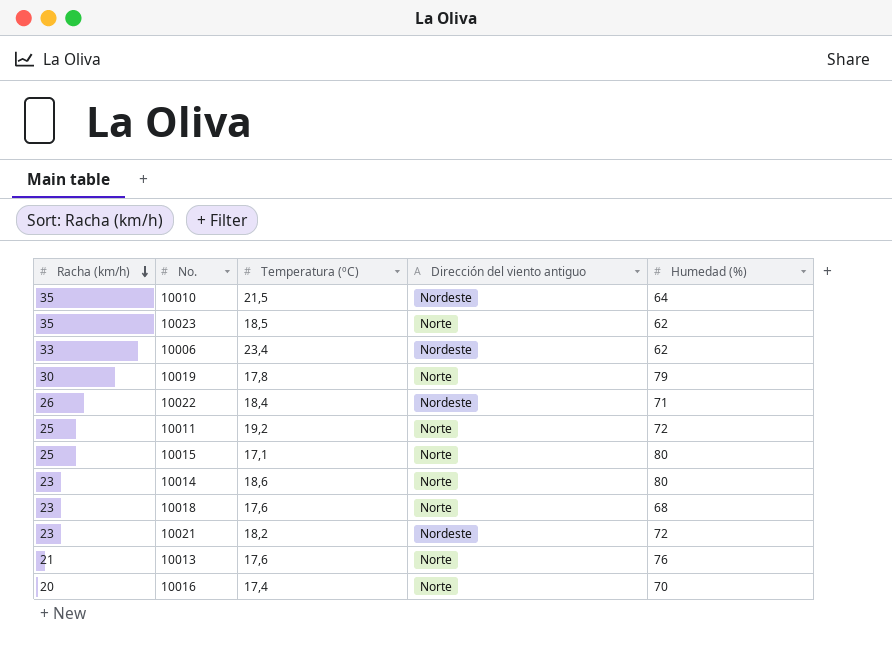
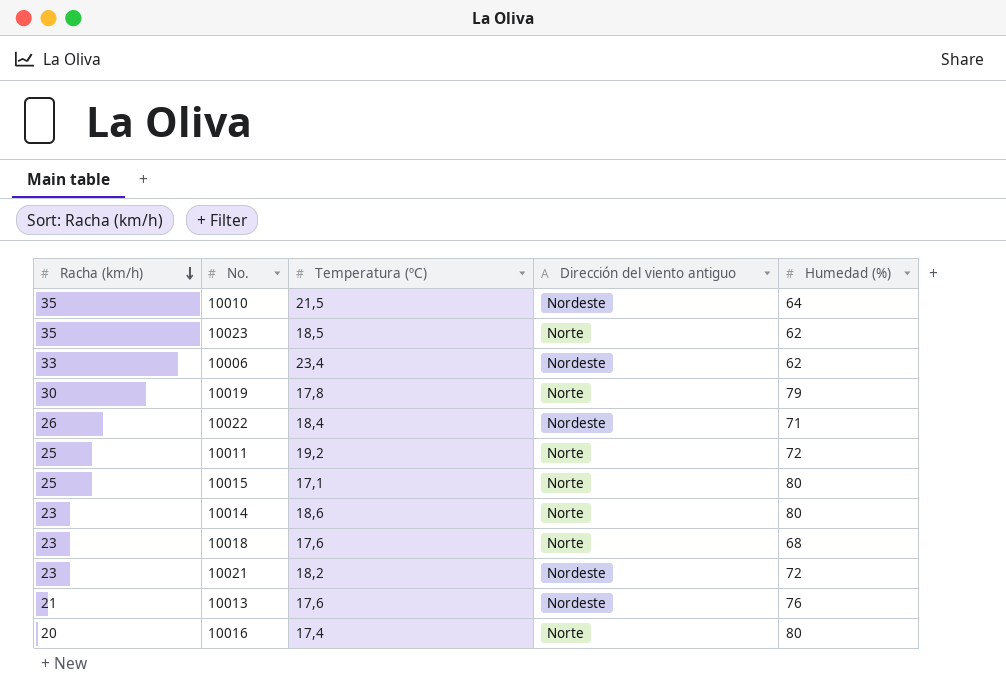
10013 | Dirección del viento antiguo: Norte -> Nordeste
10016 | Humedad (%): 70 -> 80

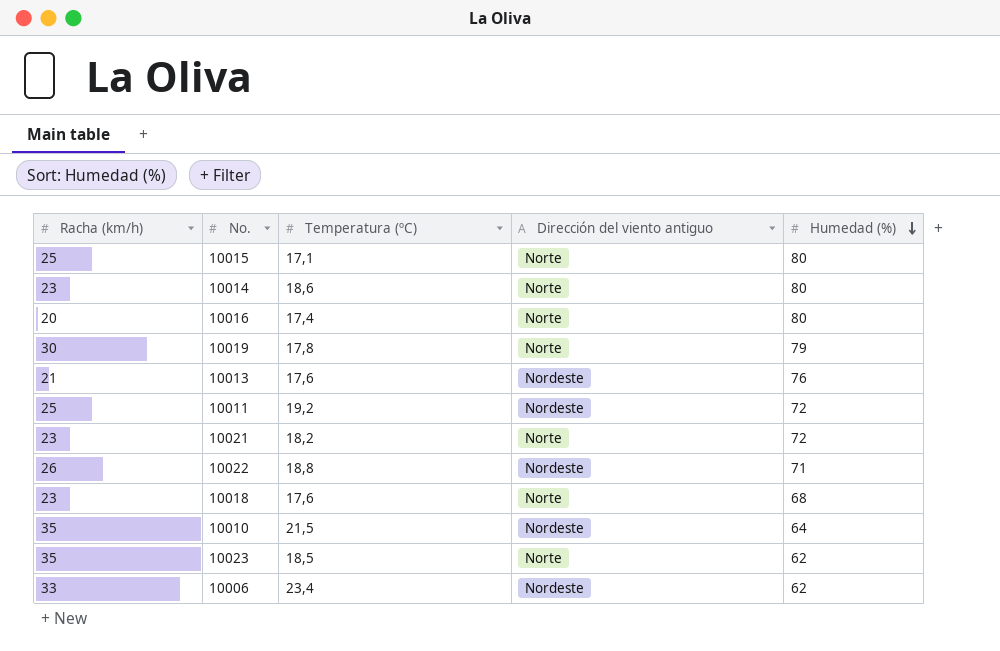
row order: Racha (km/h) descending -> Humedad (%) descending
10011 | Dirección del viento antiguo: Norte -> Nordeste
10021 | Dirección del viento antiguo: Nordeste -> Norte
10022 | Temperatura (ºC): 18,4 -> 18,8

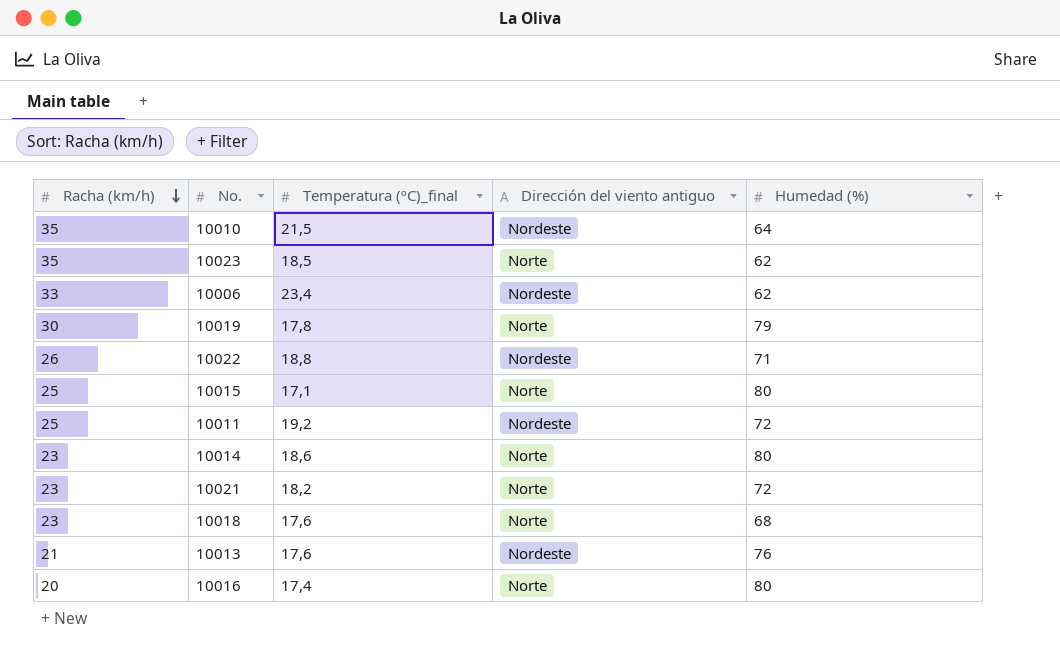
row order: Humedad (%) descending -> Racha (km/h) descending
column name: Temperatura (ºC) -> Temperatura (ºC)_final

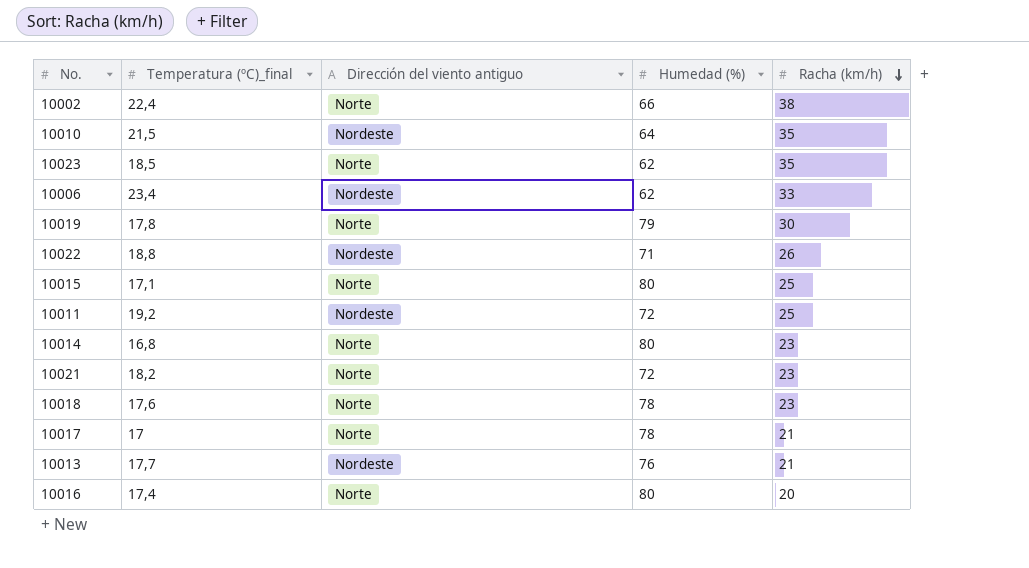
column Racha (km/h) | position: 1 -> 5
row 10002: none -> 22,4 | Norte | 66 | 38
10014 | Temperatura (ºC)_final: 18,6 -> 16,8
10018 | Humedad (%): 68 -> 78
row 10017: none -> 17 | Norte | 78 | 21
10013 | Temperatura (ºC)_final: 17,6 -> 17,7

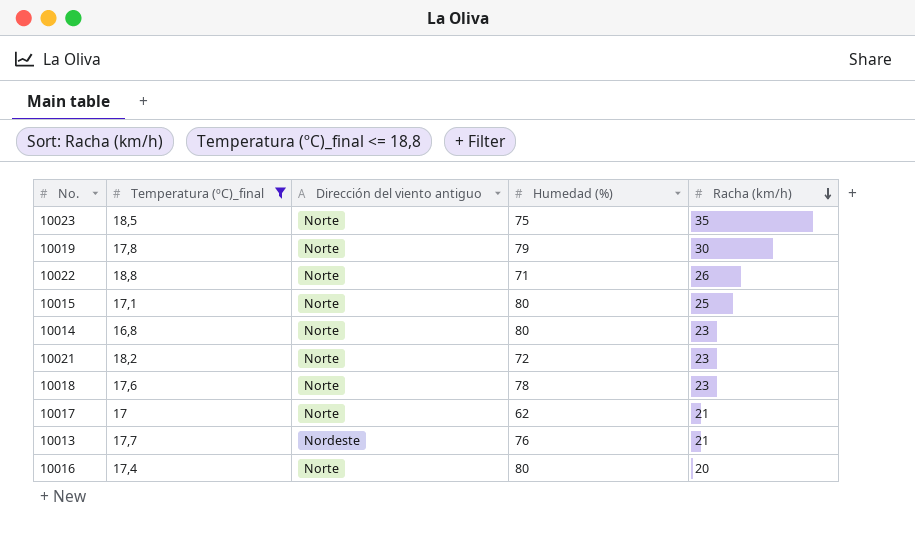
filter: none -> Temperatura (ºC)_final <= 18,8
10023 | Humedad (%): 62 -> 75
10022 | Dirección del viento antiguo: Nordeste -> Norte
10017 | Humedad (%): 78 -> 62

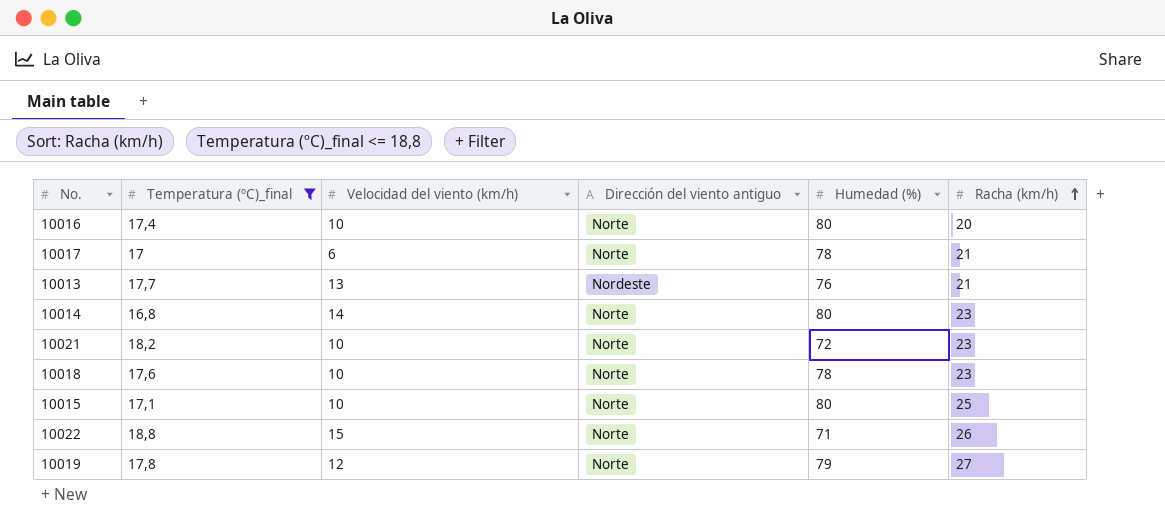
row order: Racha (km/h) descending -> Racha (km/h) ascending
column Velocidad del viento (km/h) | position: none -> 3
row 10023: 18,5 | Norte | 75 | 35 -> none
10017 | Humedad (%): 62 -> 78
10019 | Racha (km/h): 30 -> 27

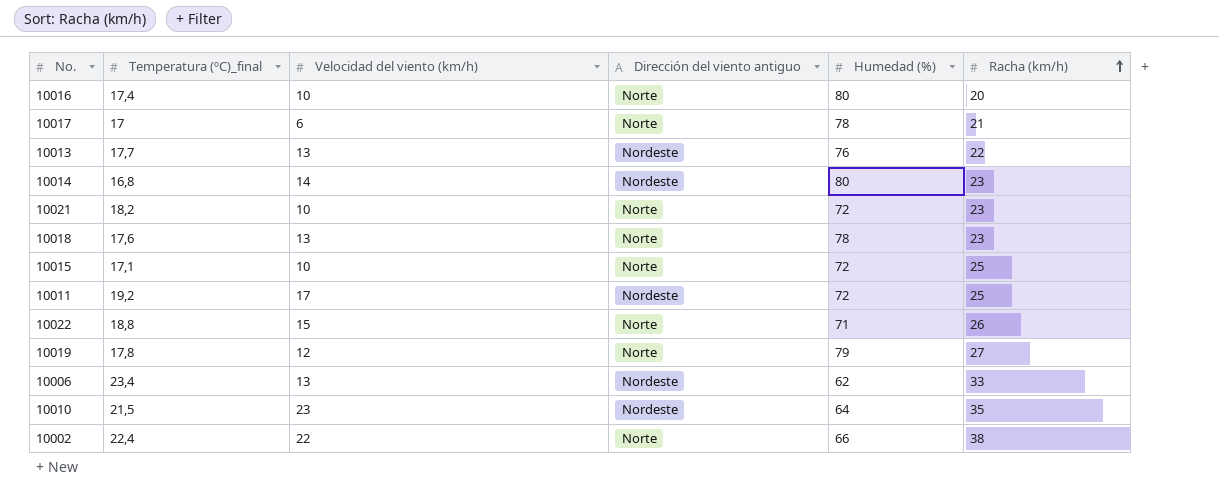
filter: Temperatura (ºC)_final <= 18,8 -> none
10013 | Racha (km/h): 21 -> 22
10014 | Dirección del viento antiguo: Norte -> Nordeste
10018 | Velocidad del viento (km/h): 10 -> 13
10015 | Humedad (%): 80 -> 72

